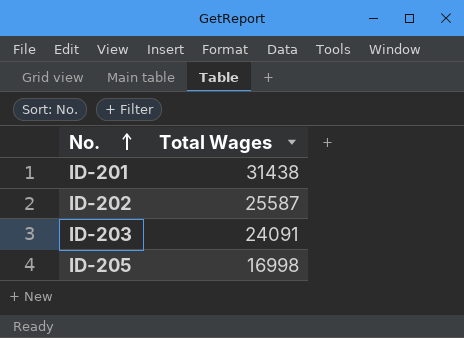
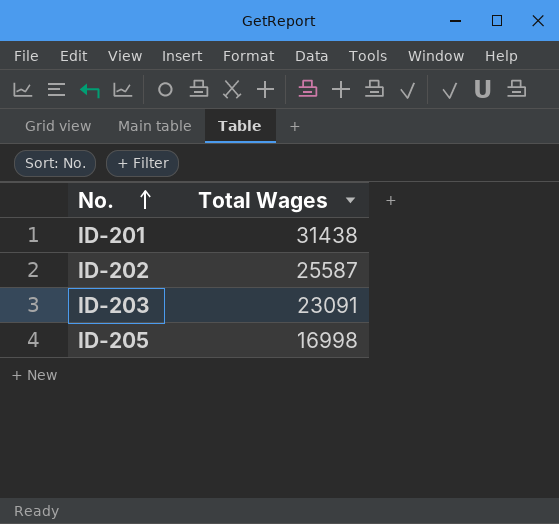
ID-203 | Total Wages: 24091 -> 23091

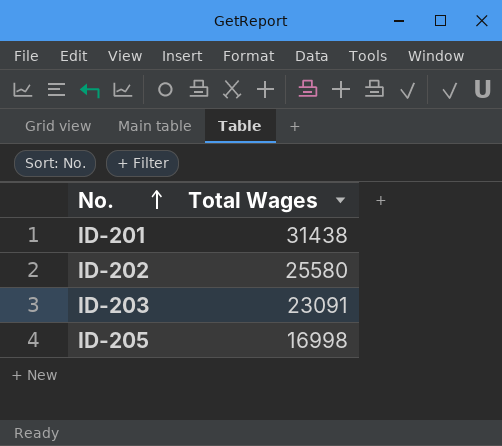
ID-202 | Total Wages: 25587 -> 25580

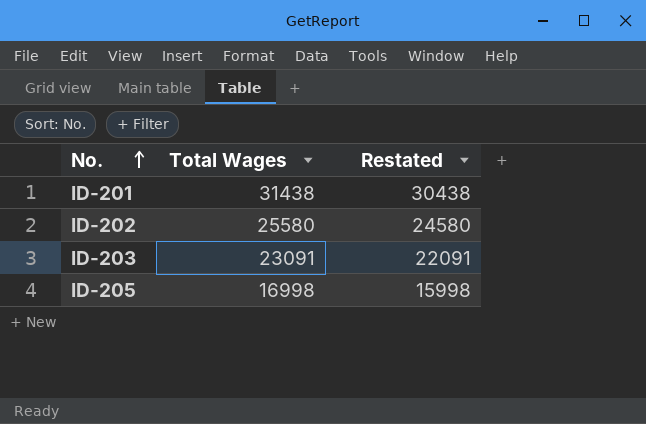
column Restated | formula: none -> [Total Wages] - 1000

